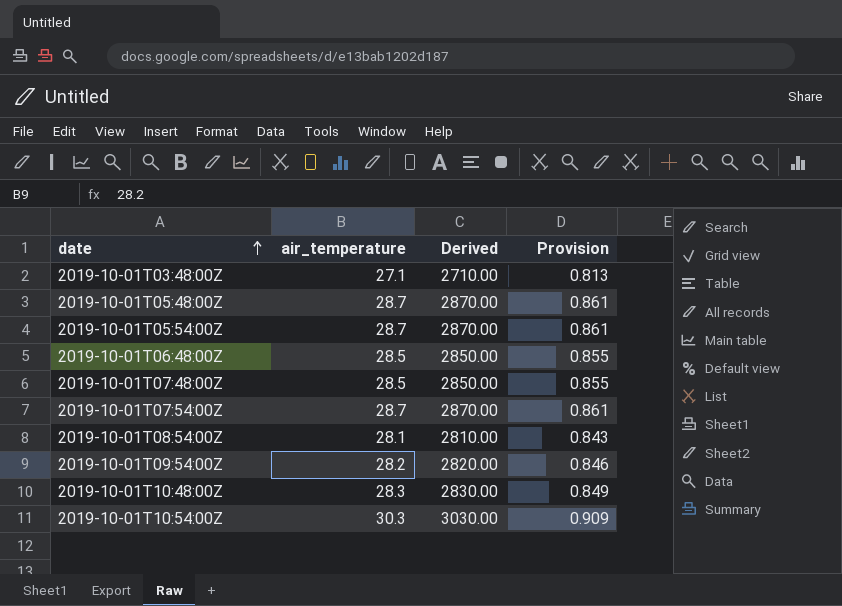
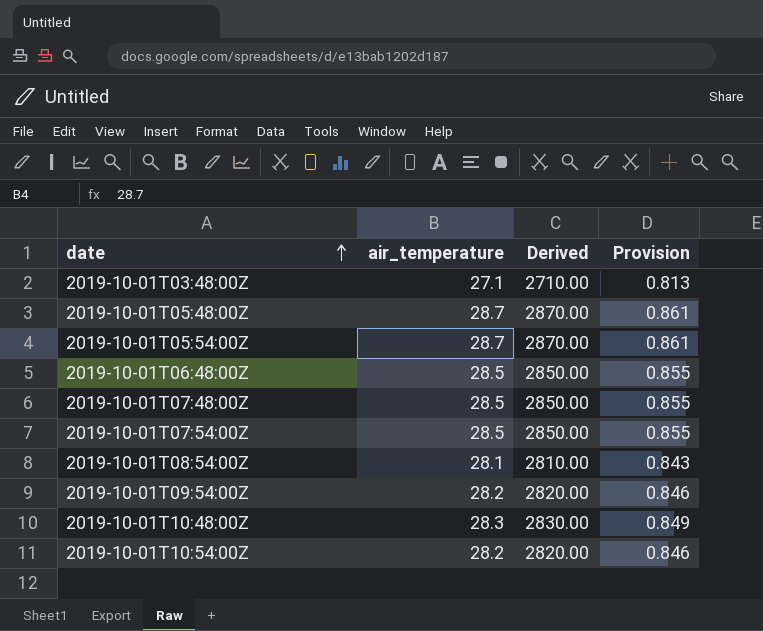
2019-10-01T07:54:00Z | air_temperature: 28.7 -> 28.5
2019-10-01T07:54:00Z | Derived: 2870.00 -> 2850.00
2019-10-01T07:54:00Z | Provision: 0.861 -> 0.855
2019-10-01T10:54:00Z | air_temperature: 30.3 -> 28.2
2019-10-01T10:54:00Z | Derived: 3030.00 -> 2820.00
2019-10-01T10:54:00Z | Provision: 0.909 -> 0.846

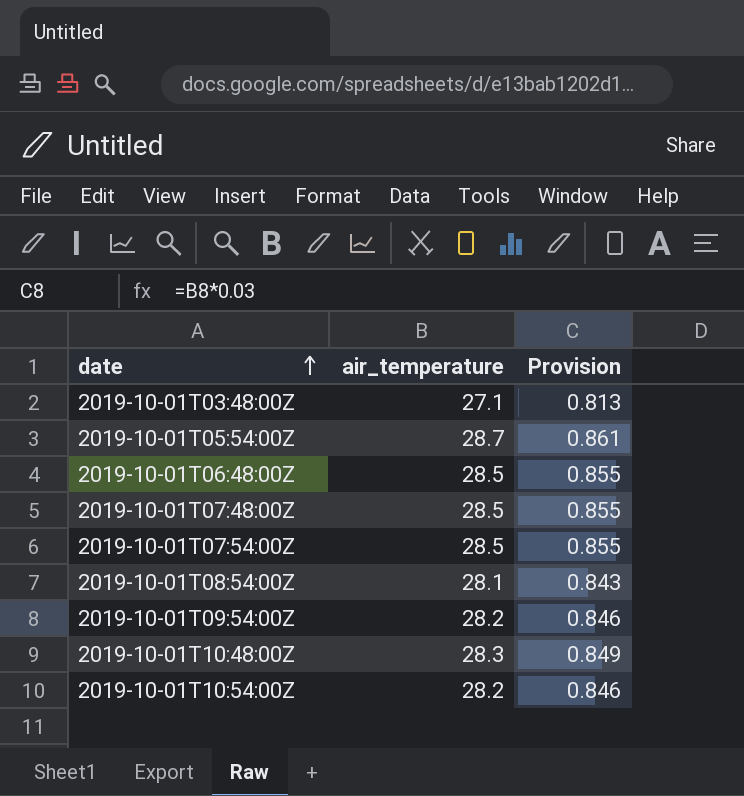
column Derived | formula: [air_temperature] * 100 -> none
row 2019-10-01T05:48:00Z: 28.7 | 2870.00 | 0.861 -> none

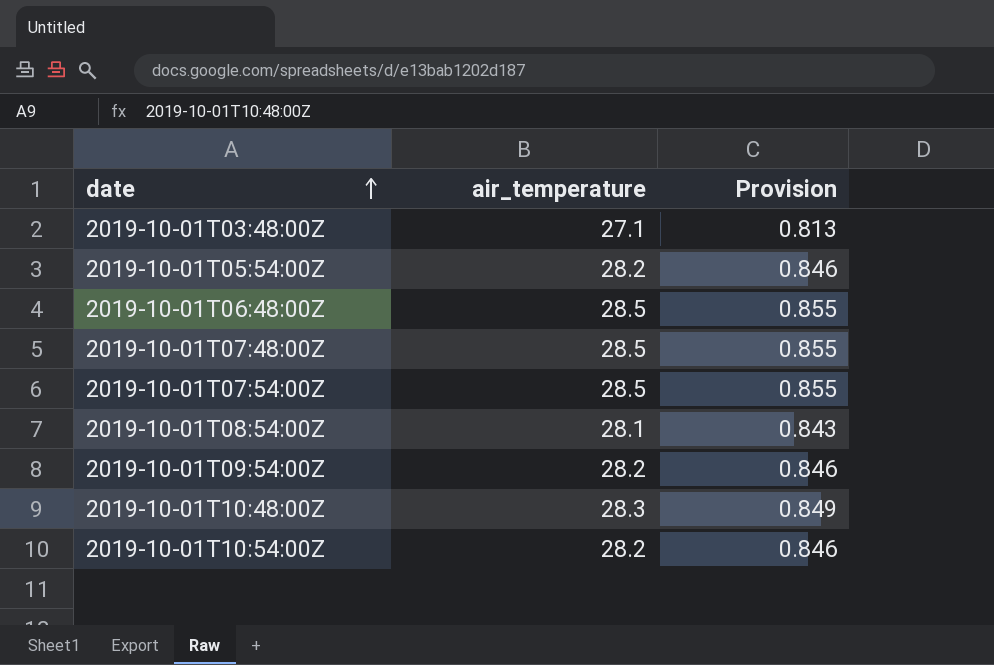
2019-10-01T05:54:00Z | air_temperature: 28.7 -> 28.2
2019-10-01T05:54:00Z | Provision: 0.861 -> 0.846

